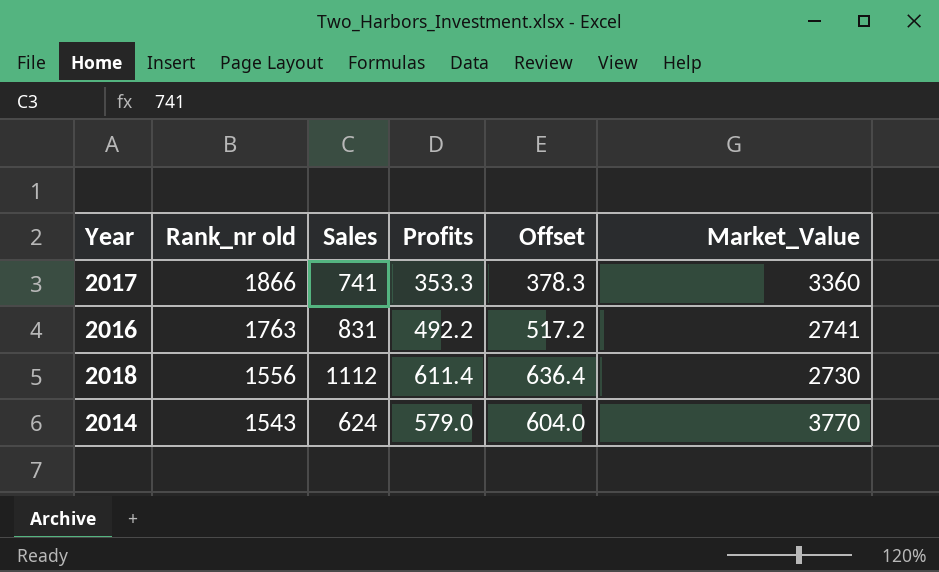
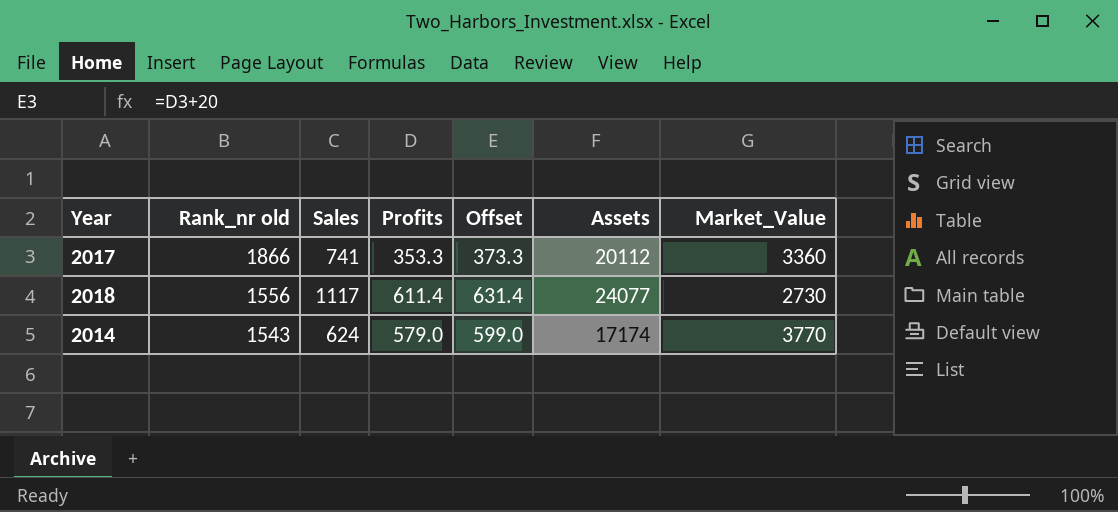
column Offset | formula: [Profits] + 25 -> [Profits] + 20
column Assets | position: none -> 6
row 2016: 1763 | 831 | 492.2 | 517.2 | 2741 -> none
2018 | Sales: 1112 -> 1117

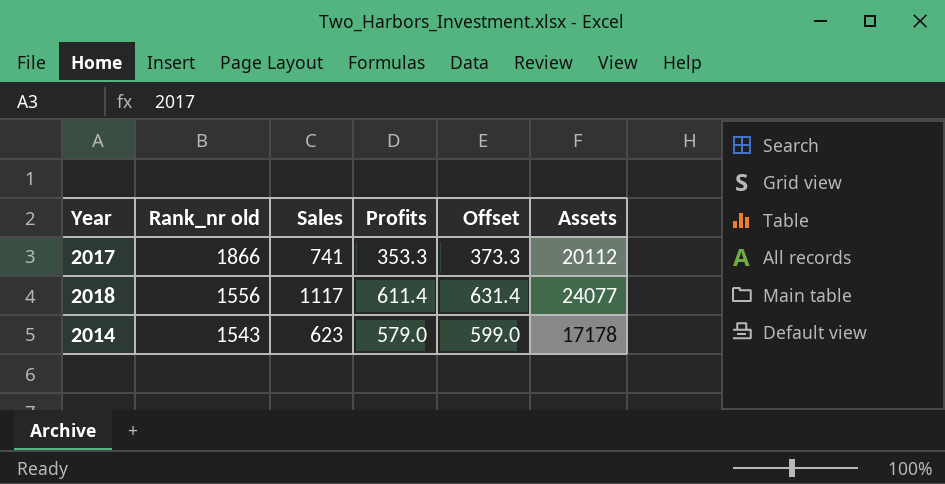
column Market_Value | position: 7 -> none
2014 | Sales: 624 -> 623
2014 | Assets: 17174 -> 17178

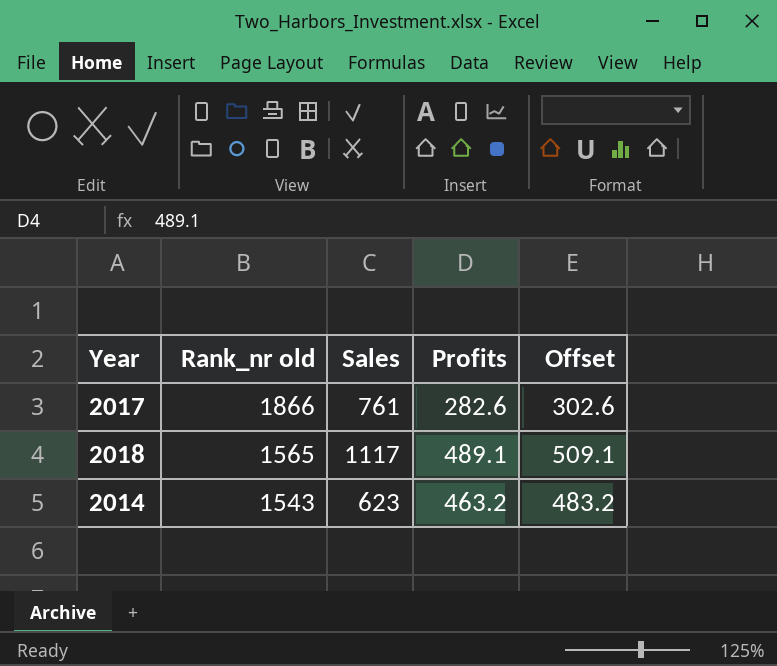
column Assets | position: 6 -> none
2017 | Sales: 741 -> 761
2017 | Profits: 353.3 -> 282.6
2017 | Offset: 373.3 -> 302.6
2018 | Rank_nr old: 1556 -> 1565
2018 | Profits: 611.4 -> 489.1
2018 | Offset: 631.4 -> 509.1
2014 | Profits: 579.0 -> 463.2
2014 | Offset: 599.0 -> 483.2

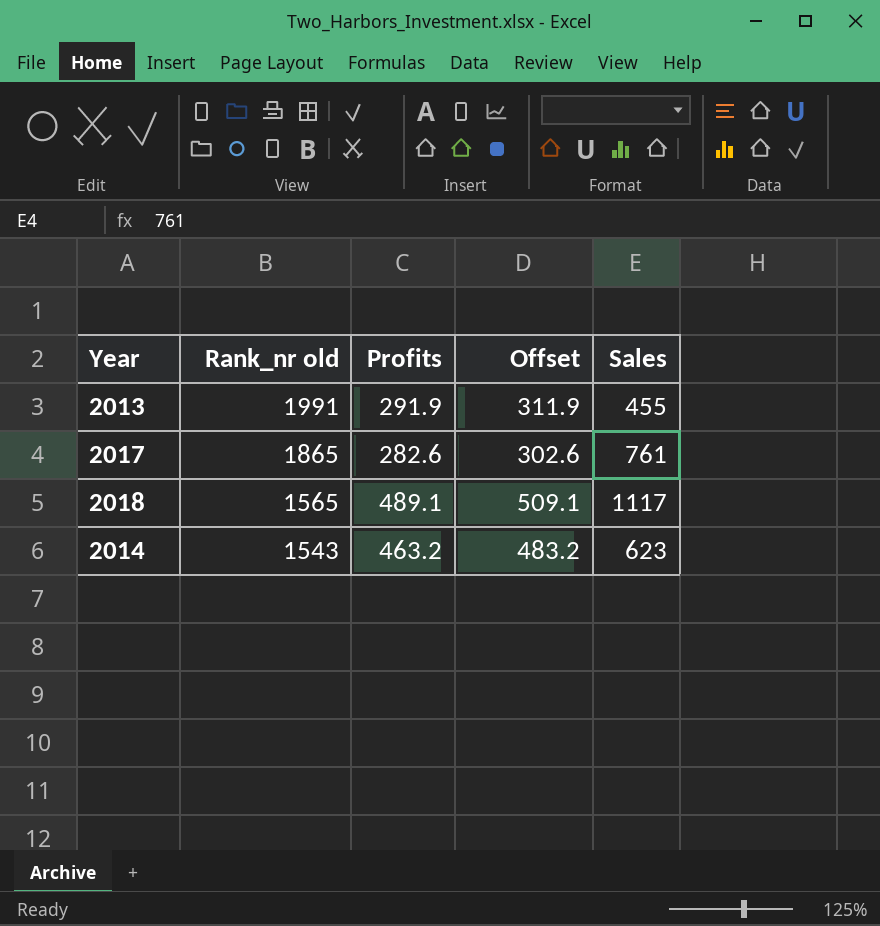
column Sales | position: 3 -> 5
row 2013: none -> 1991 | 291.9 | 311.9 | 455
2017 | Rank_nr old: 1866 -> 1865

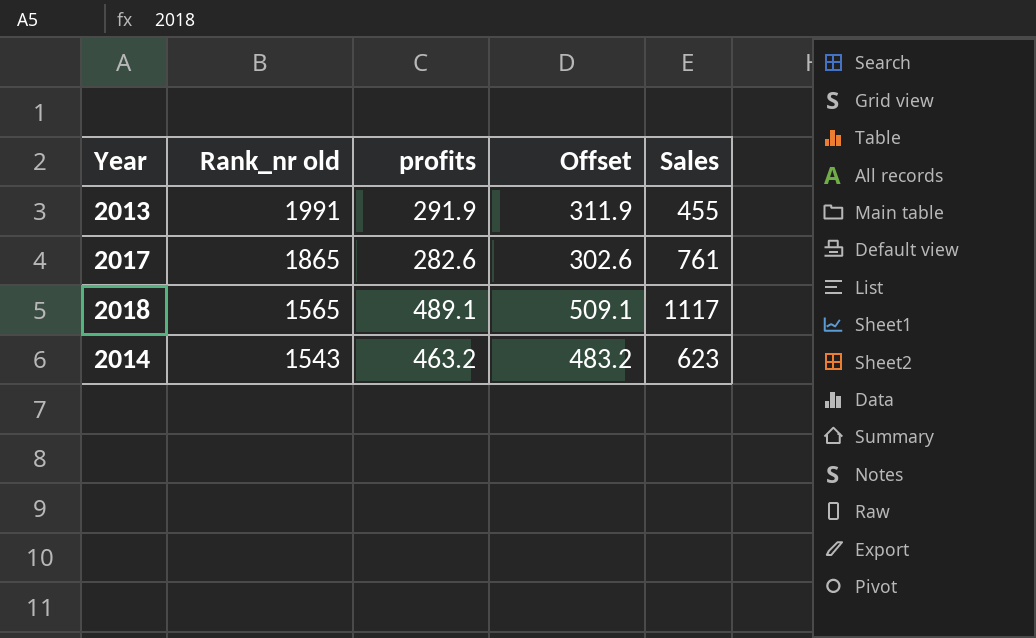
column name: Profits -> profits

